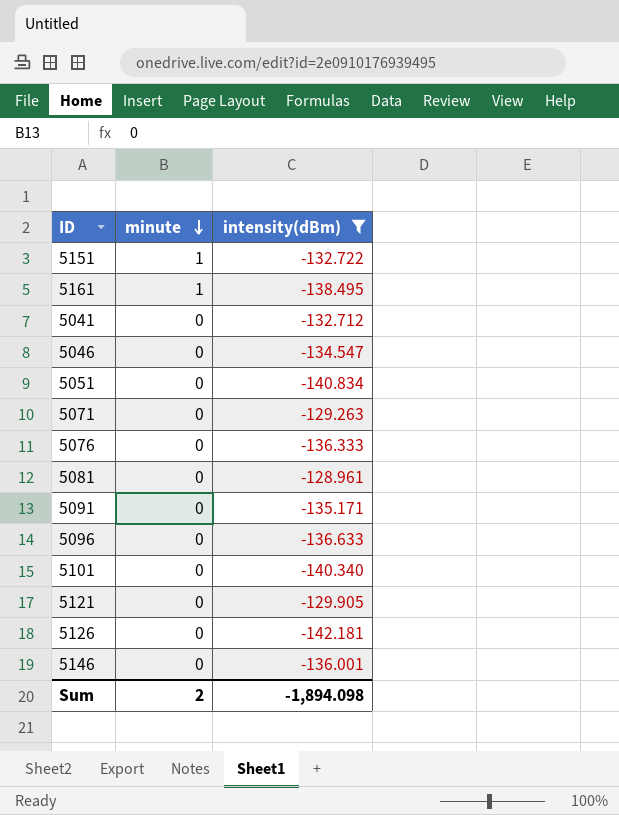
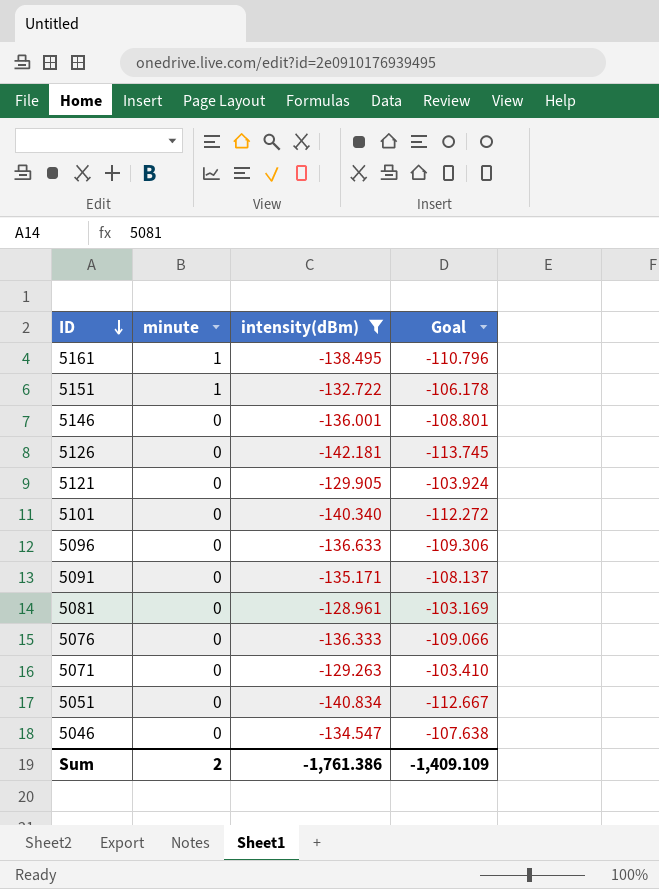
row order: minute descending -> ID descending
column Goal | formula: none -> [intensity(dBm)] * 0.8
row 5041: 0 | -132.712 -> none
Sum | intensity(dBm): -1,894.098 -> -1,761.386

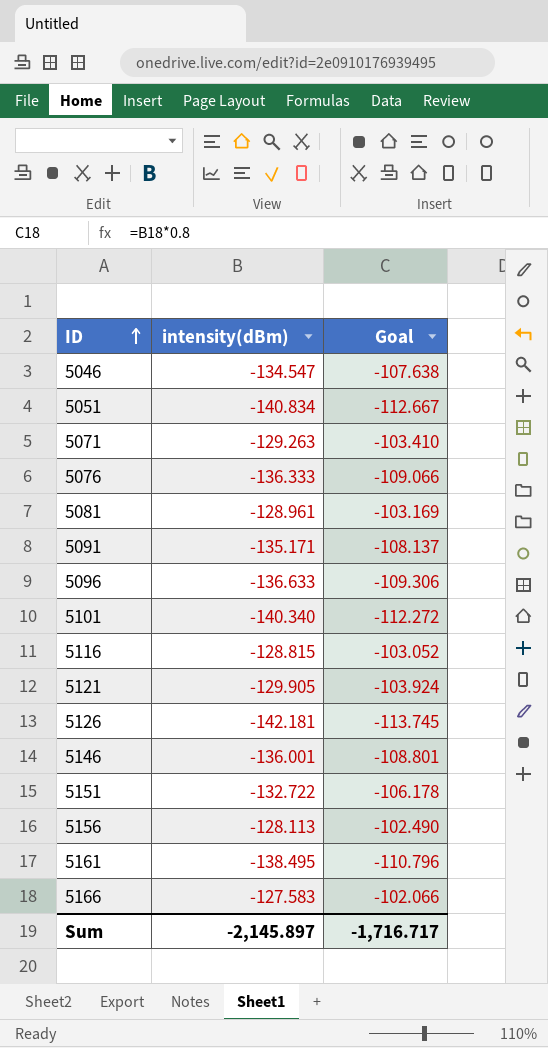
filter: intensity(dBm) <= -128.961 -> none
row order: ID descending -> ID ascending
column minute | position: 2 -> none
Sum | intensity(dBm): -1,761.386 -> -2,145.897
Sum | Goal: -1,409.109 -> -1,716.717

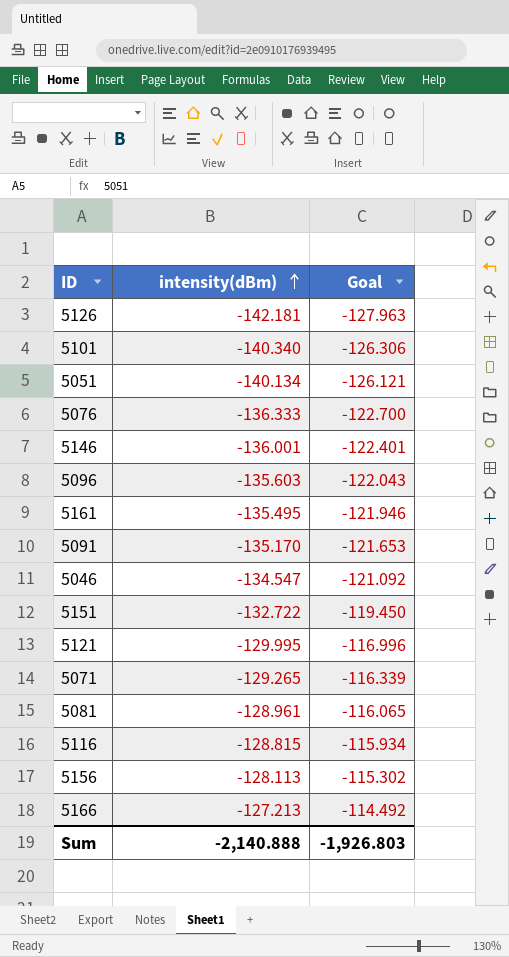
row order: ID ascending -> intensity(dBm) ascending
column Goal | formula: [intensity(dBm)] * 0.8 -> [intensity(dBm)] * 0.9
5051 | intensity(dBm): -140.834 -> -140.134
5096 | intensity(dBm): -136.633 -> -135.603
5161 | intensity(dBm): -138.495 -> -135.495
5091 | intensity(dBm): -135.171 -> -135.170
5121 | intensity(dBm): -129.905 -> -129.995
5071 | intensity(dBm): -129.263 -> -129.265
5166 | intensity(dBm): -127.583 -> -127.213
Sum | intensity(dBm): -2,145.897 -> -2,140.888
Sum | Goal: -1,716.717 -> -1,926.803

